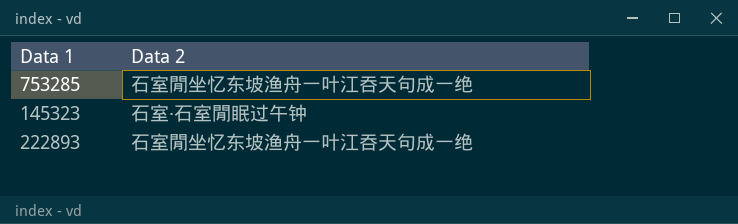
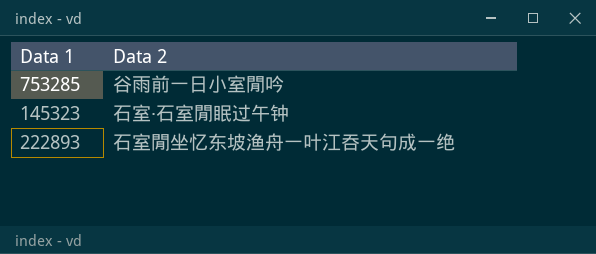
753285 | Data 2: 石室閒坐忆东坡渔舟一叶江吞天句成一绝 -> 谷雨前一日小室閒吟

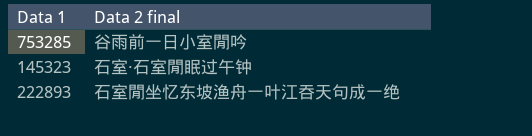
column name: Data 2 -> Data 2 final

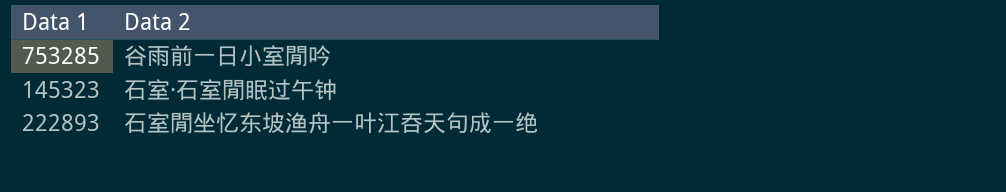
column name: Data 2 final -> Data 2

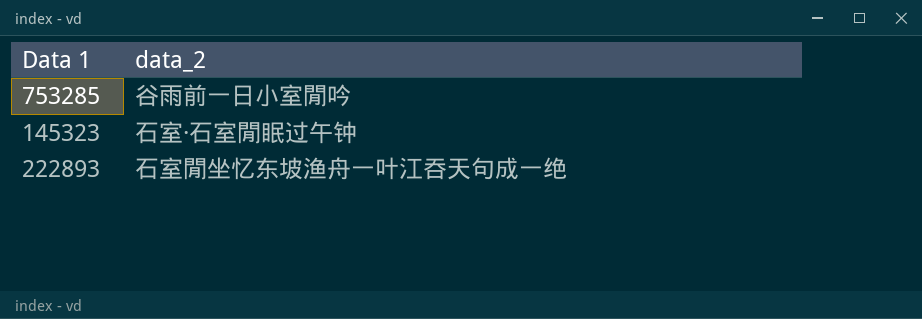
column name: Data 2 -> data_2

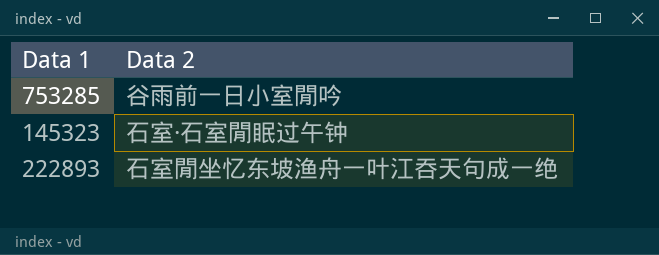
column name: data_2 -> Data 2

